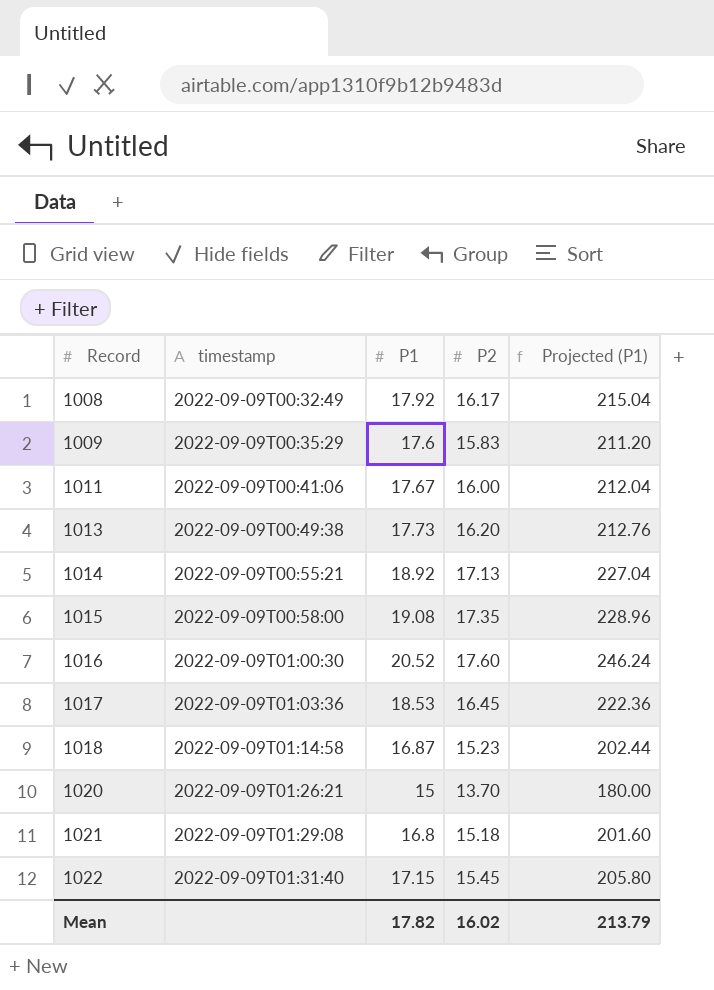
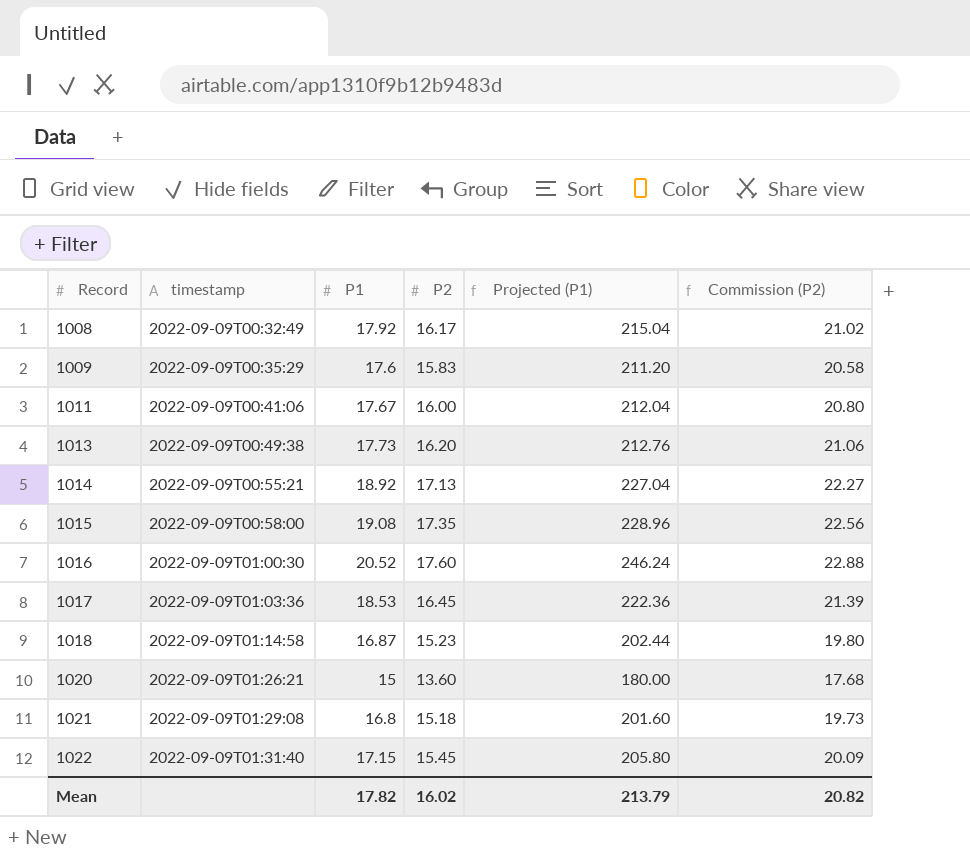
column Commission (P2) | formula: none -> [P2] * 1.3
1020 | P2: 13.70 -> 13.60

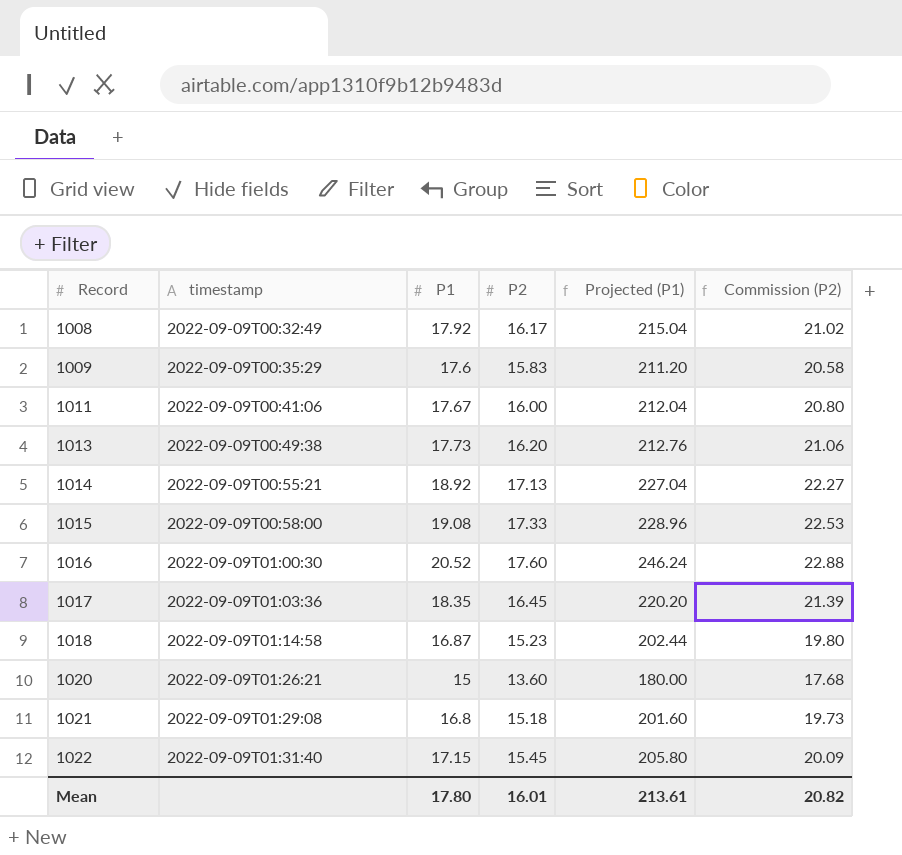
1015 | P2: 17.35 -> 17.33
1015 | Commission (P2): 22.56 -> 22.53
1017 | P1: 18.53 -> 18.35
1017 | Projected (P1): 222.36 -> 220.20
Mean | P1: 17.82 -> 17.80
Mean | P2: 16.02 -> 16.01
Mean | Projected (P1): 213.79 -> 213.61

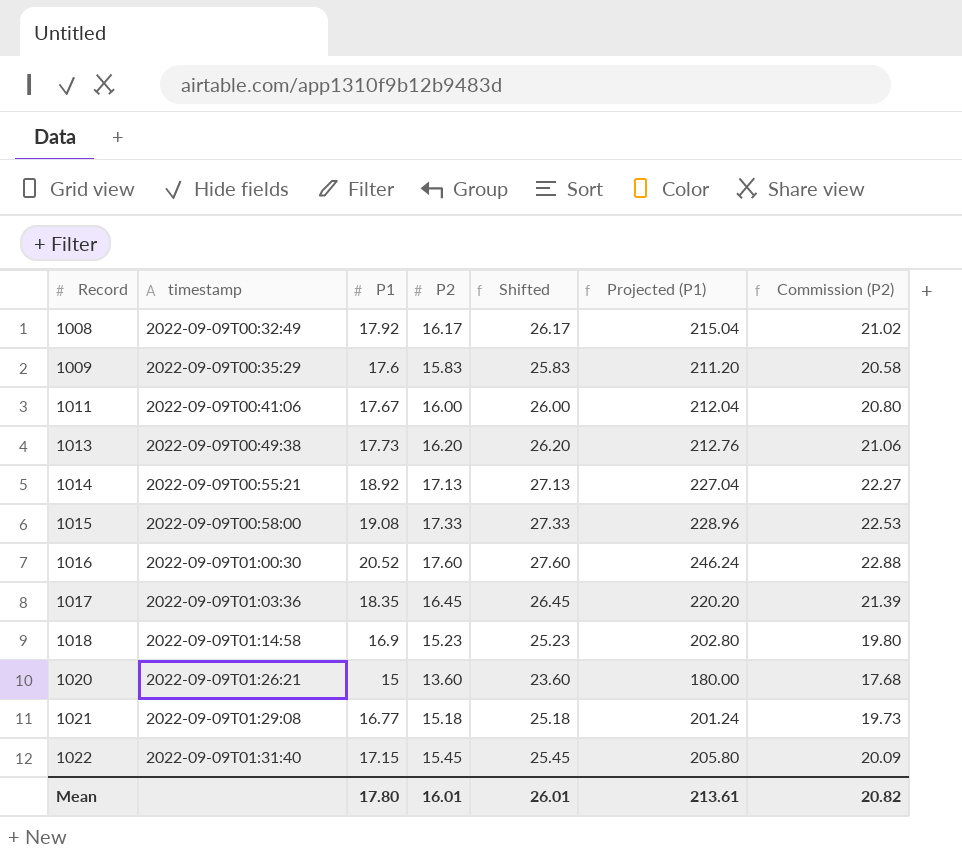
column Shifted | formula: none -> [P2] + 10
1018 | P1: 16.87 -> 16.9
1018 | Projected (P1): 202.44 -> 202.80
1021 | P1: 16.8 -> 16.77
1021 | Projected (P1): 201.60 -> 201.24

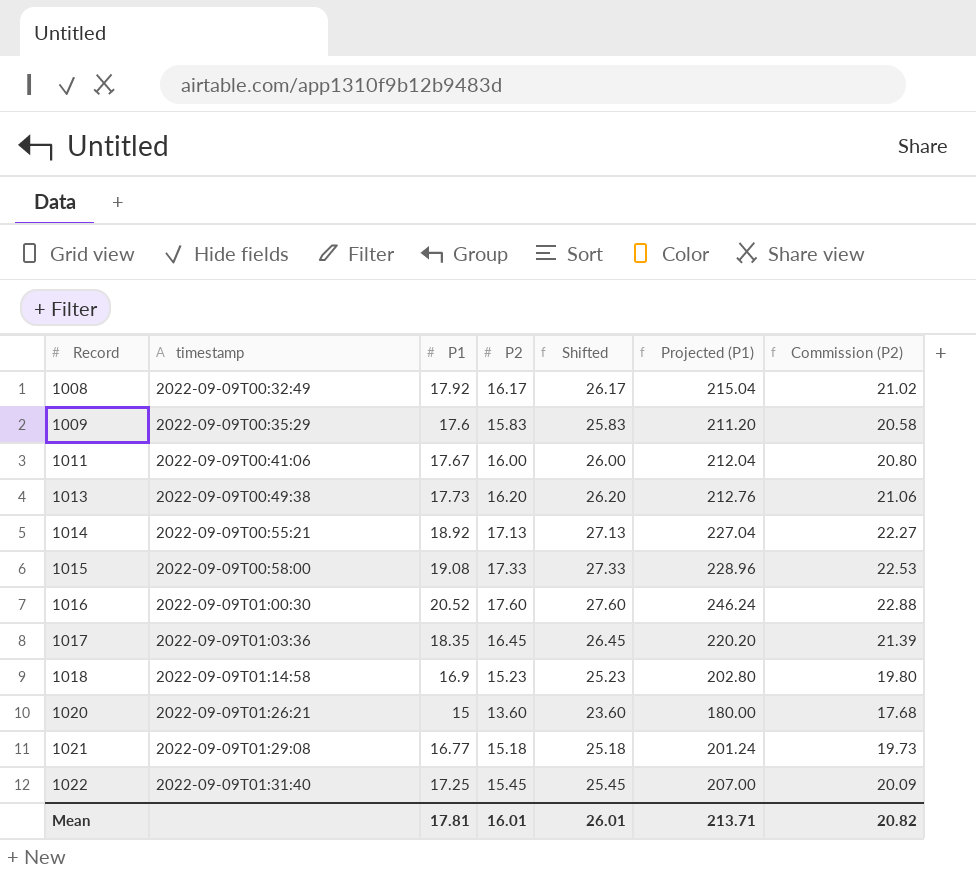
1022 | P1: 17.15 -> 17.25
1022 | Projected (P1): 205.80 -> 207.00
Mean | P1: 17.80 -> 17.81
Mean | Projected (P1): 213.61 -> 213.71

